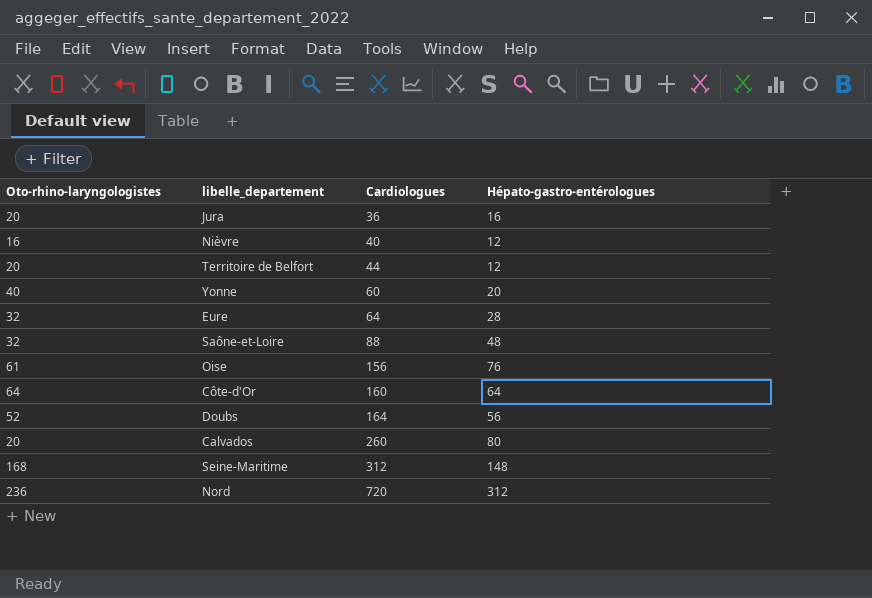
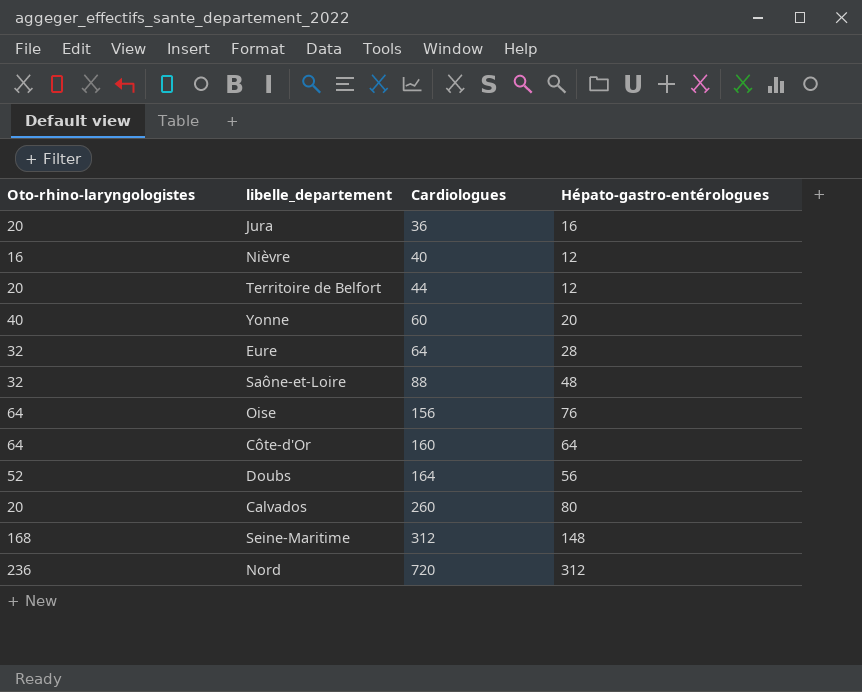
Oise | Oto-rhino-laryngologistes: 61 -> 64

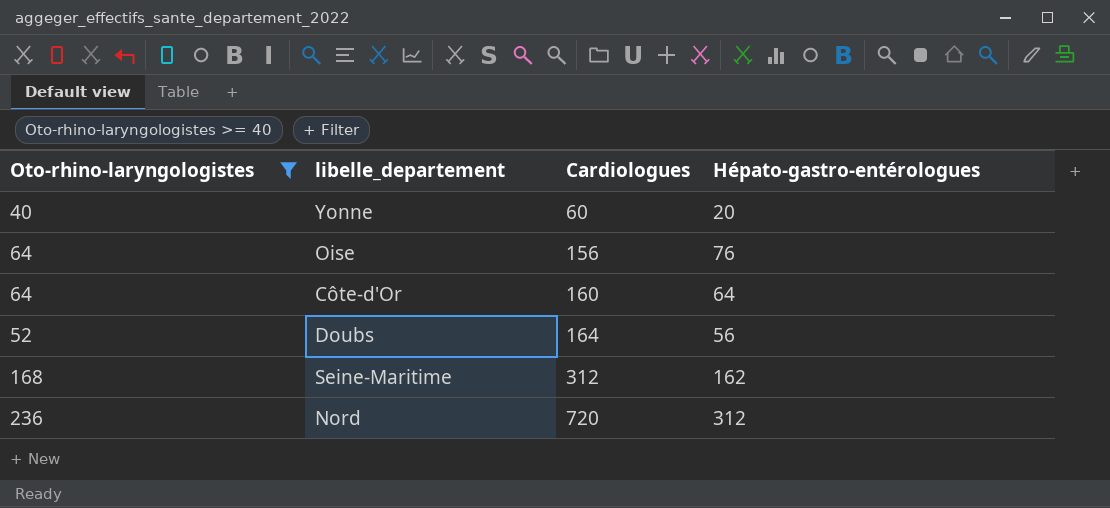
filter: none -> Oto-rhino-laryngologistes >= 40
Seine-Maritime | Hépato-gastro-entérologues: 148 -> 162

